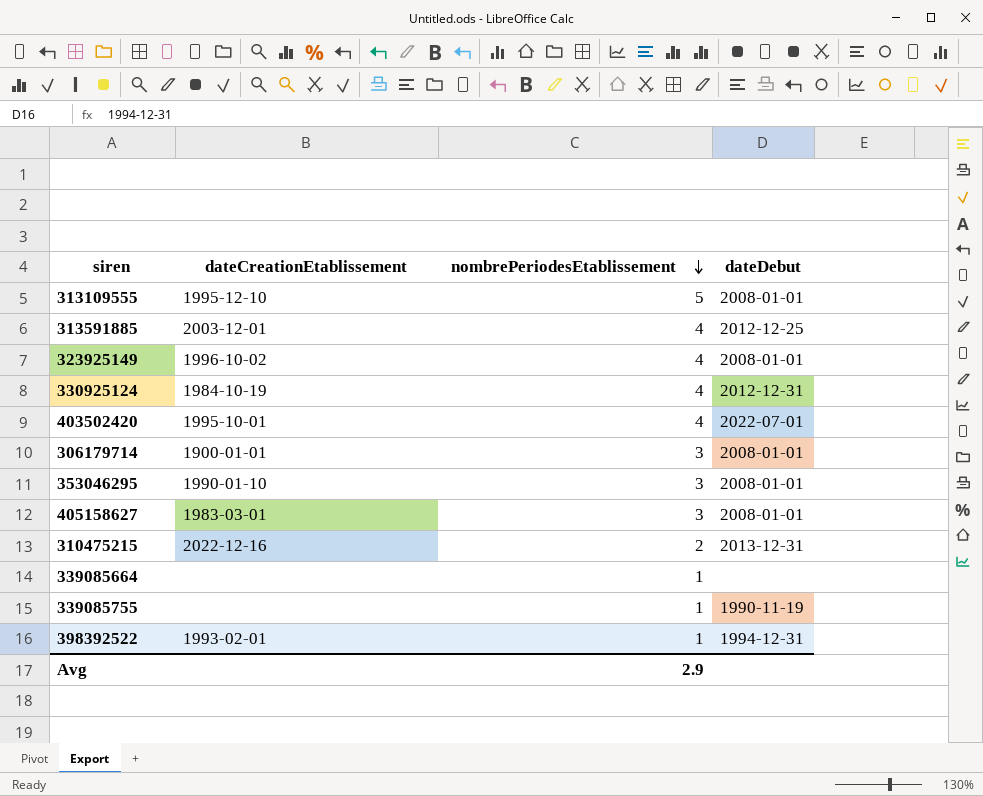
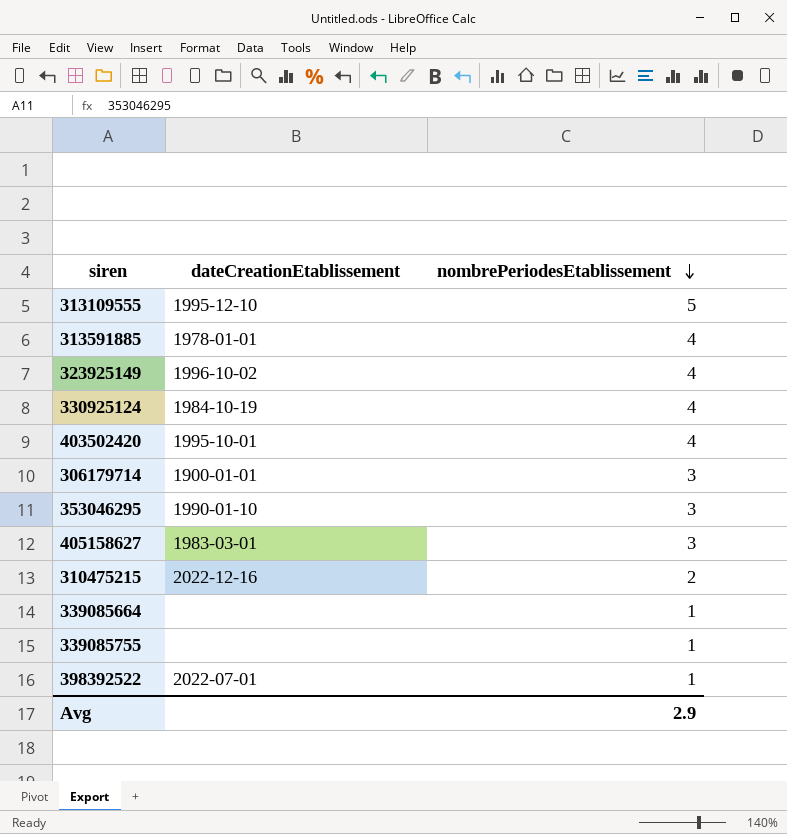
column dateDebut | position: 4 -> none
313591885 | dateCreationEtablissement: 2003-12-01 -> 1978-01-01
398392522 | dateCreationEtablissement: 1993-02-01 -> 2022-07-01

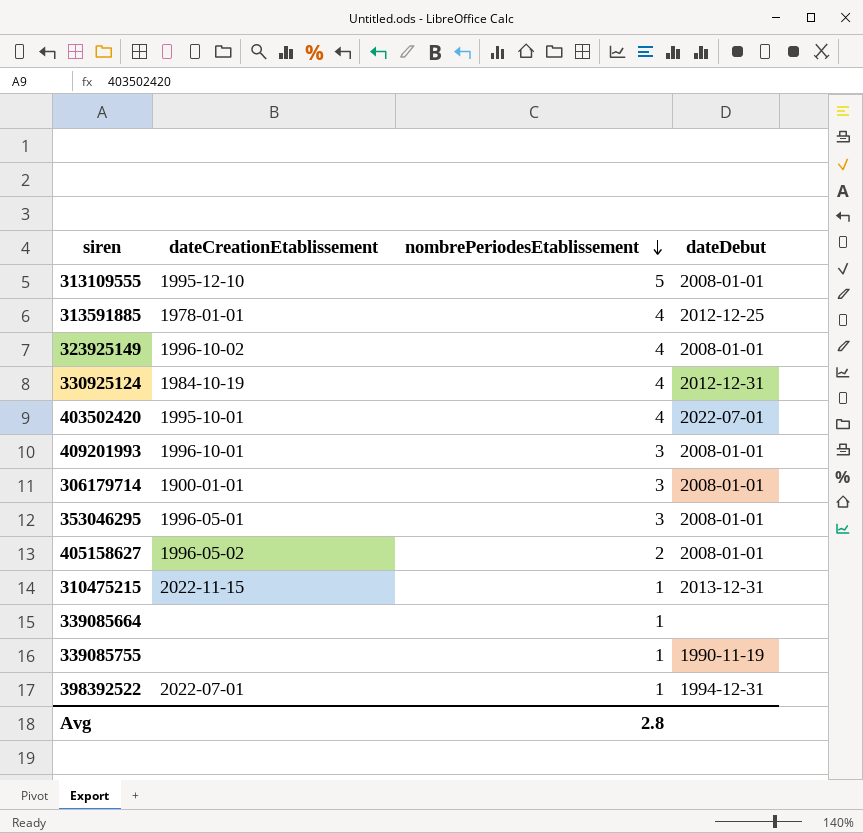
column dateDebut | position: none -> 4
row 409201993: none -> 1996-10-01 | 3 | 2008-01-01
353046295 | dateCreationEtablissement: 1990-01-10 -> 1996-05-01
405158627 | dateCreationEtablissement: 1983-03-01 -> 1996-05-02
405158627 | nombrePeriodesEtablissement: 3 -> 2
310475215 | dateCreationEtablissement: 2022-12-16 -> 2022-11-15
310475215 | nombrePeriodesEtablissement: 2 -> 1
Avg | nombrePeriodesEtablissement: 2.9 -> 2.8

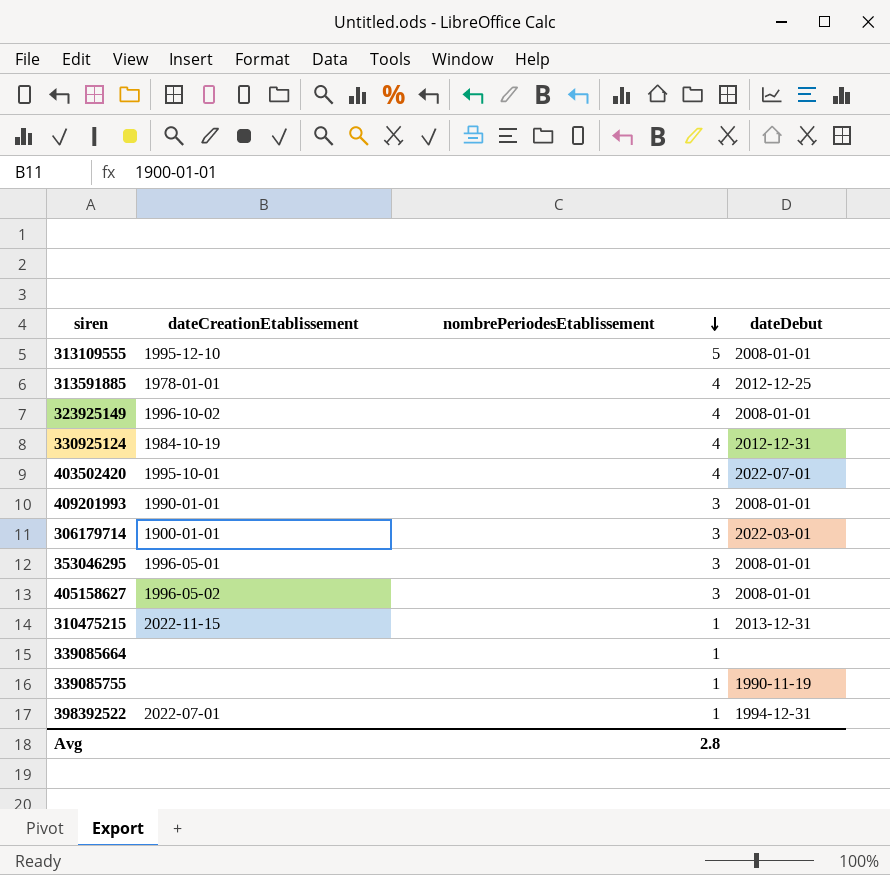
409201993 | dateCreationEtablissement: 1996-10-01 -> 1990-01-01
306179714 | dateDebut: 2008-01-01 -> 2022-03-01
405158627 | nombrePeriodesEtablissement: 2 -> 3

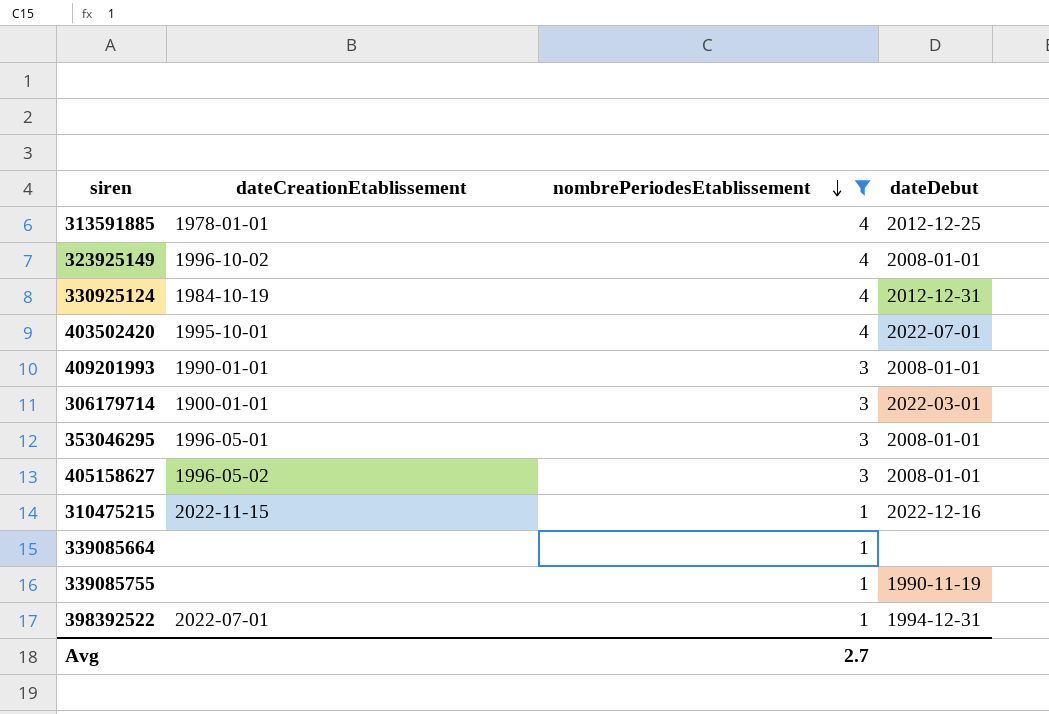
filter: none -> nombrePeriodesEtablissement != 5
310475215 | dateDebut: 2013-12-31 -> 2022-12-16
Avg | nombrePeriodesEtablissement: 2.8 -> 2.7

